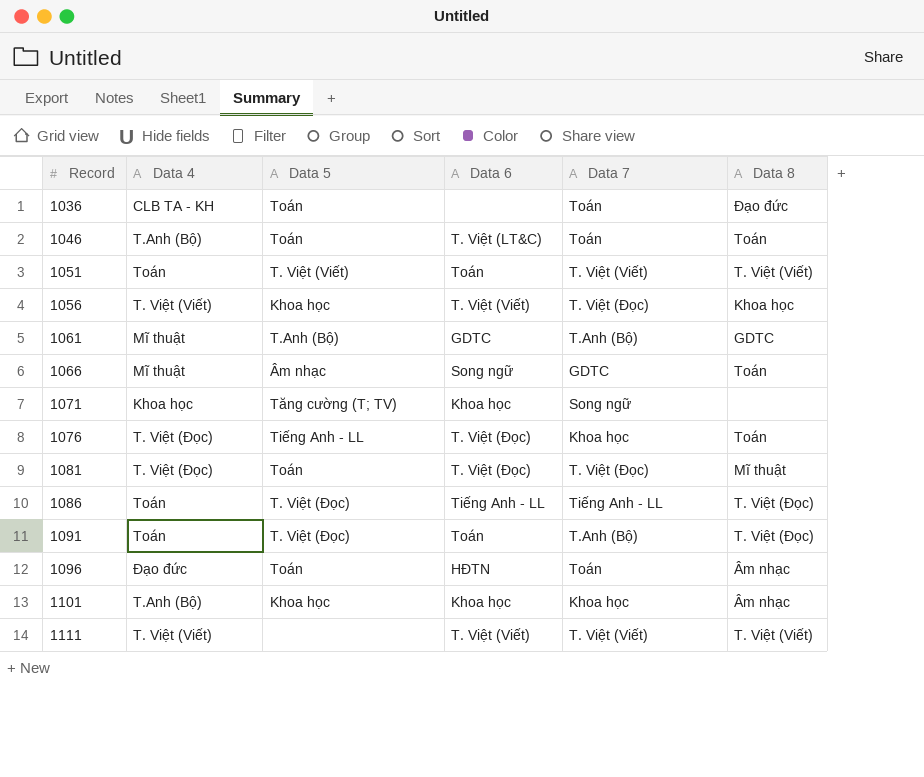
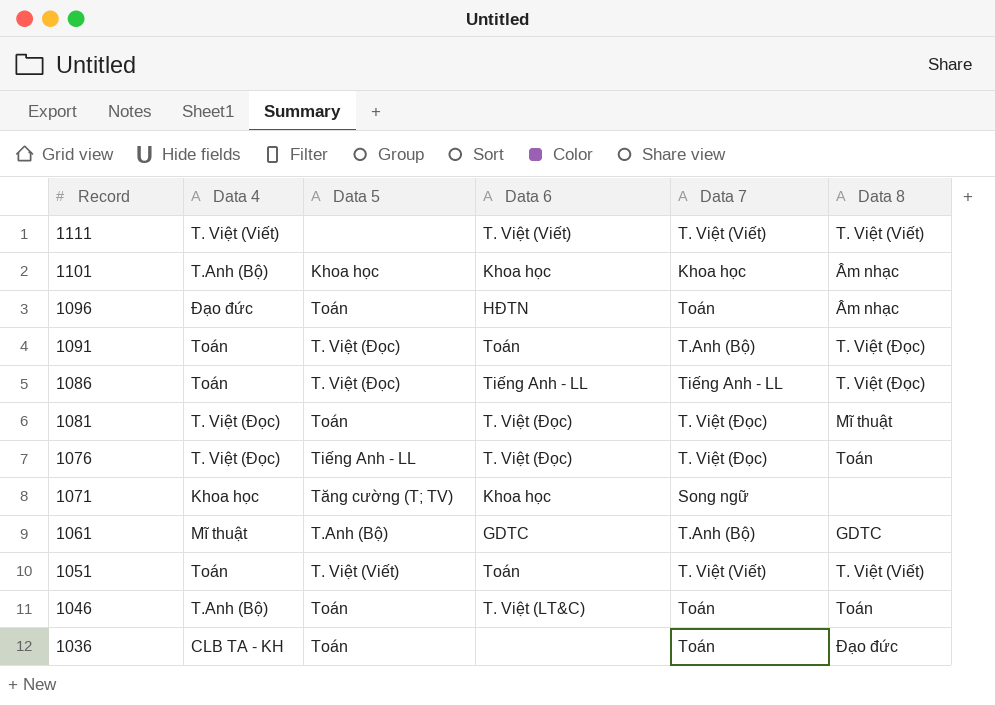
row order: Record ascending -> Record descending
row 1056: T. Việt (Viết) | Khoa học | T. Việt (Viết) | T. Việt (Đọc) | Khoa học -> none
row 1066: Mĩ thuật | Âm nhạc | Song ngữ | GDTC | Toán -> none
1076 | Data 7: Khoa học -> T. Việt (Đọc)

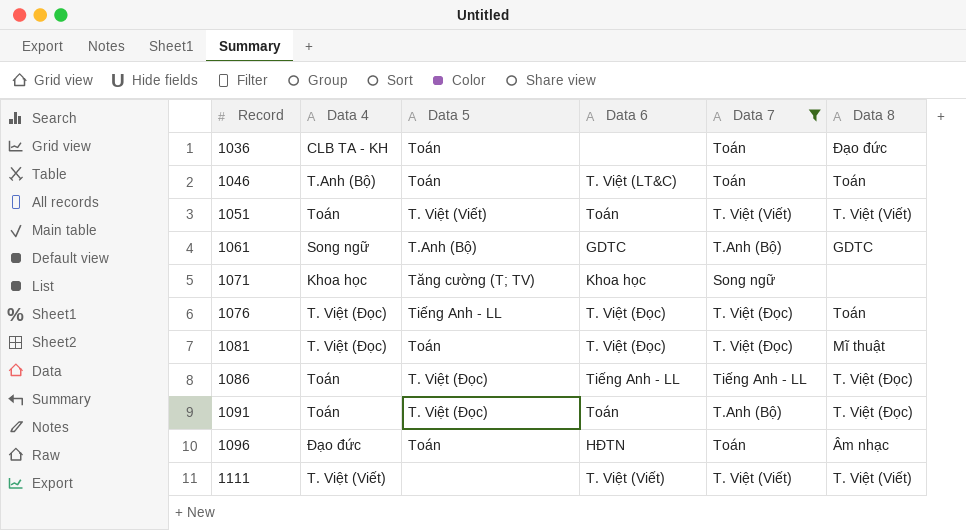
filter: none -> Data 7 != Khoa học
row order: Record descending -> Record ascending
1061 | Data 4: Mĩ thuật -> Song ngữ

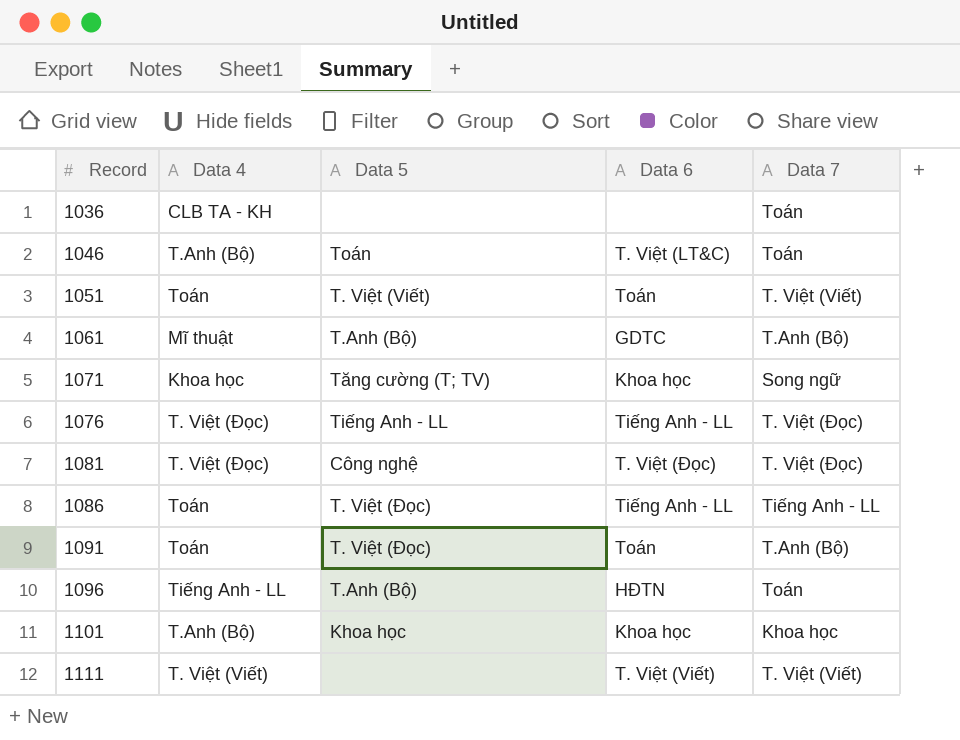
filter: Data 7 != Khoa học -> none
column Data 8 | position: 6 -> none
1036 | Data 5: Toán -> none
1061 | Data 4: Song ngữ -> Mĩ thuật
1076 | Data 6: T. Việt (Đọc) -> Tiếng Anh - LL
1081 | Data 5: Toán -> Công nghệ
1096 | Data 4: Đạo đức -> Tiếng Anh - LL
1096 | Data 5: Toán -> T.Anh (Bộ)

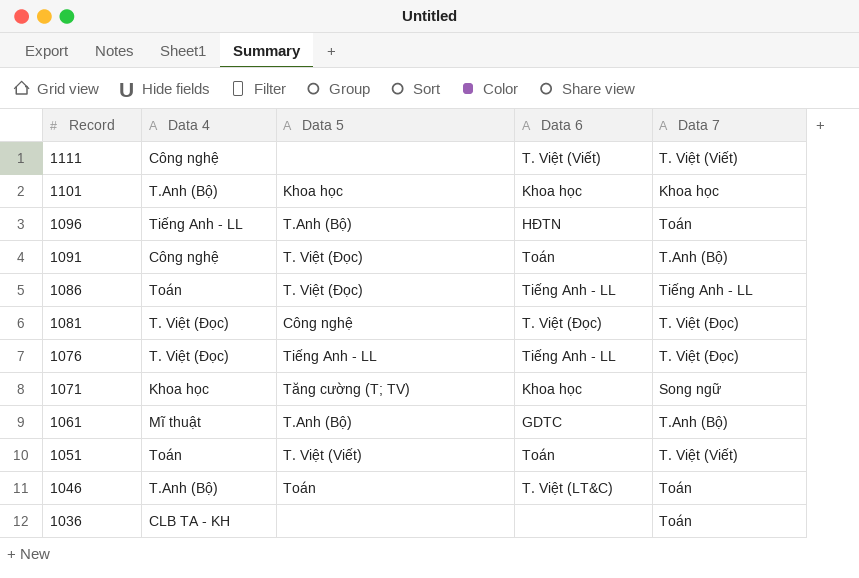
row order: Record ascending -> Record descending
1111 | Data 4: T. Việt (Viết) -> Công nghệ
1091 | Data 4: Toán -> Công nghệ

